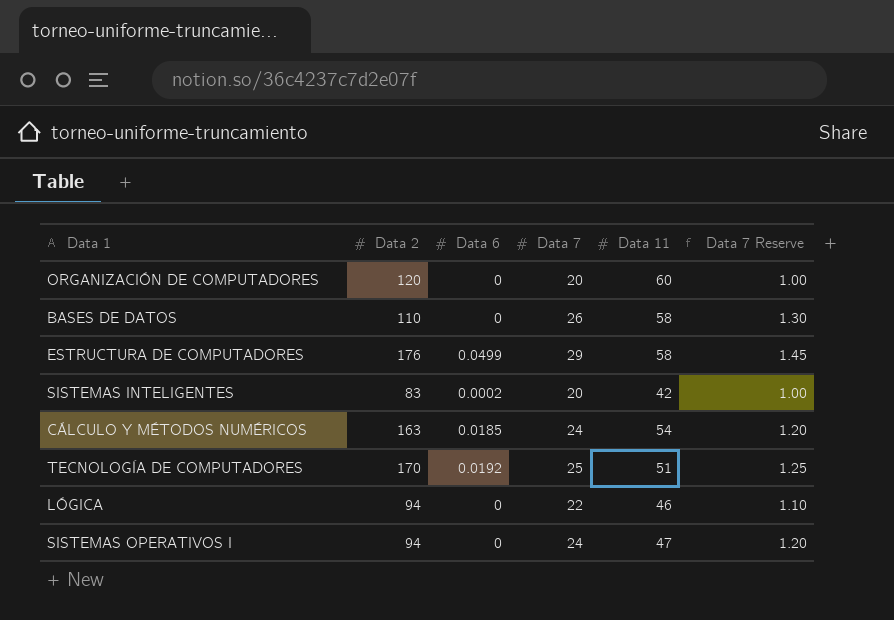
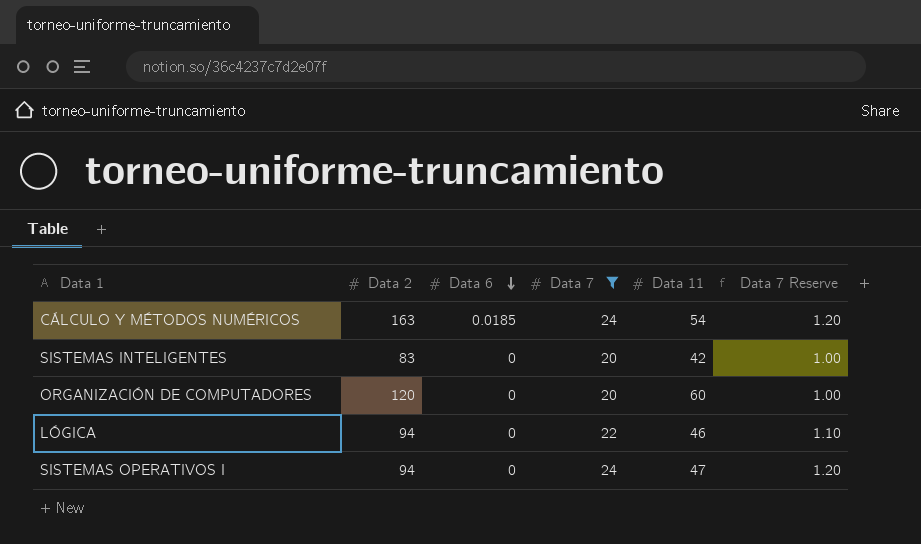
filter: none -> Data 7 <= 24
row order: none -> Data 6 descending
SISTEMAS INTELIGENTES | Data 6: 0.0002 -> 0

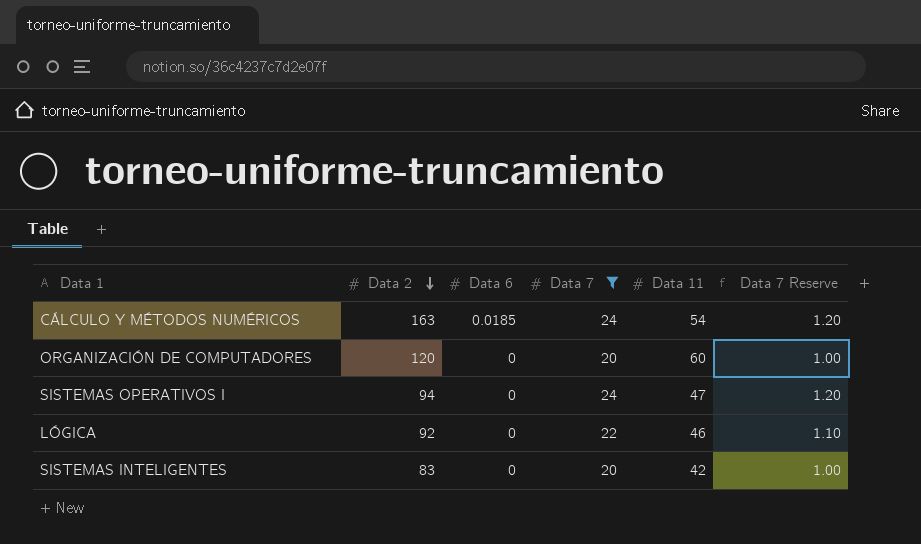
row order: Data 6 descending -> Data 2 descending
LÓGICA | Data 2: 94 -> 92

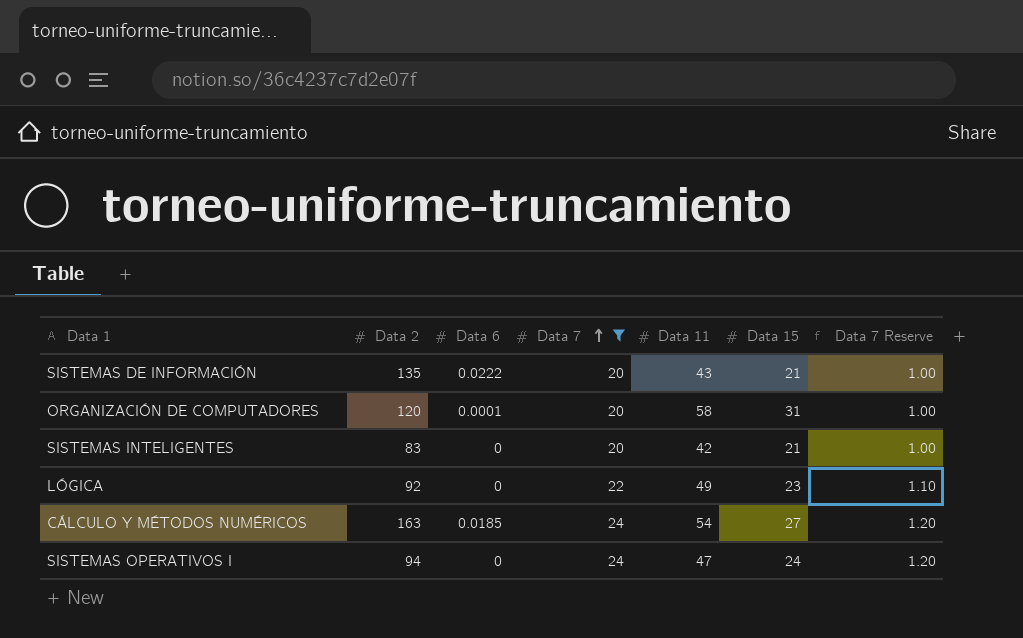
row order: Data 2 descending -> Data 7 ascending
column Data 15 | position: none -> 6
row SISTEMAS DE INFORMACIÓN: none -> 135 | 0.0222 | 20 | 43 | 21 | 1.00
ORGANIZACIÓN DE COMPUTADORES | Data 6: 0 -> 0.0001
ORGANIZACIÓN DE COMPUTADORES | Data 11: 60 -> 58
LÓGICA | Data 11: 46 -> 49

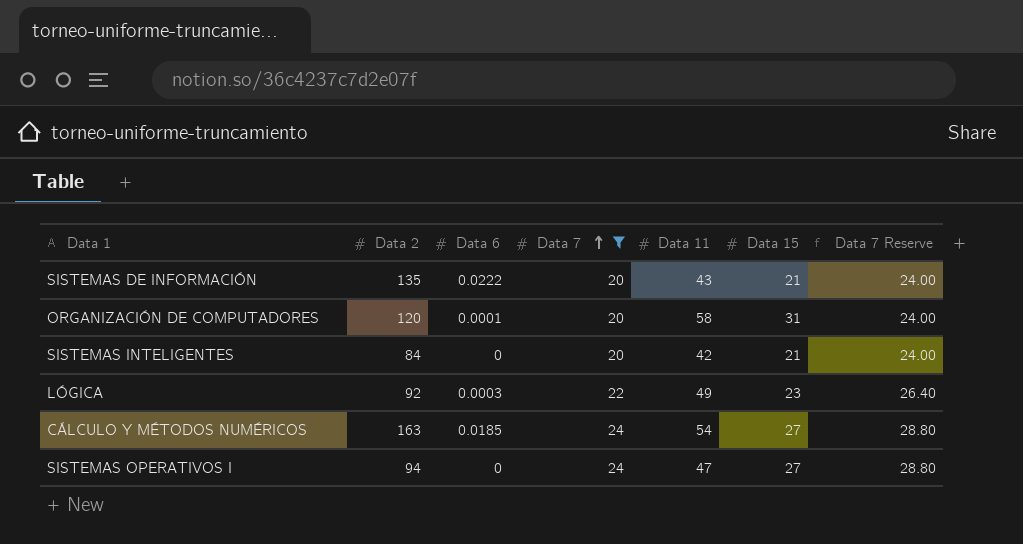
column Data 7 Reserve | formula: [Data 7] * 0.05 -> [Data 7] * 1.2
SISTEMAS INTELIGENTES | Data 2: 83 -> 84
LÓGICA | Data 6: 0 -> 0.0003
SISTEMAS OPERATIVOS I | Data 15: 24 -> 27

